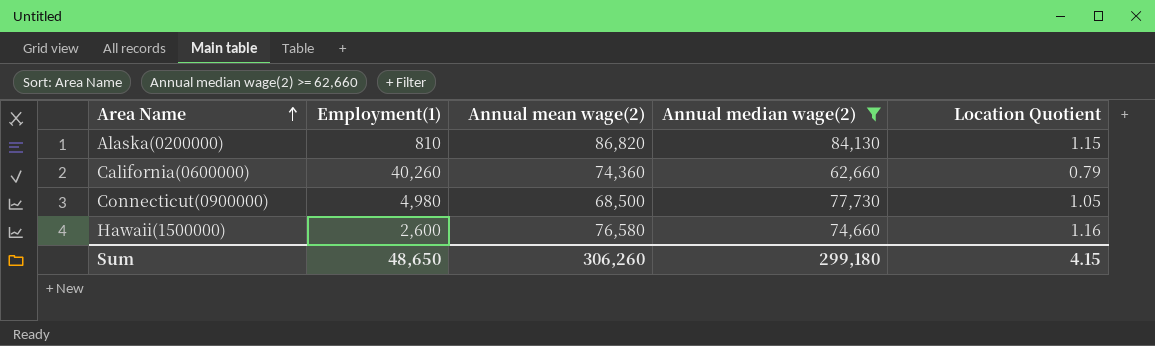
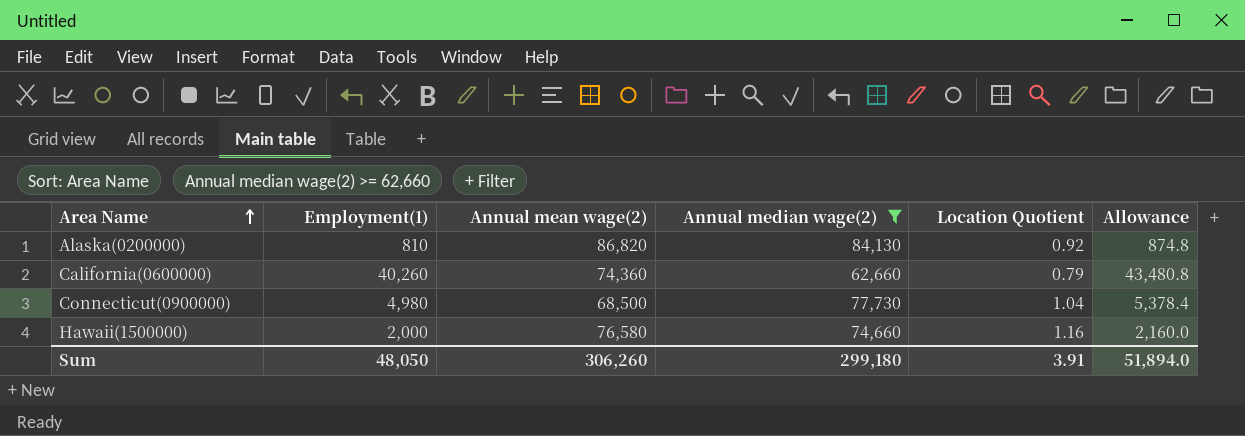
column Allowance | formula: none -> [Employment(1)] * 1.08
Alaska(0200000) | Location Quotient: 1.15 -> 0.92
Connecticut(0900000) | Location Quotient: 1.05 -> 1.04
Hawaii(1500000) | Employment(1): 2,600 -> 2,000
Sum | Employment(1): 48,650 -> 48,050
Sum | Location Quotient: 4.15 -> 3.91

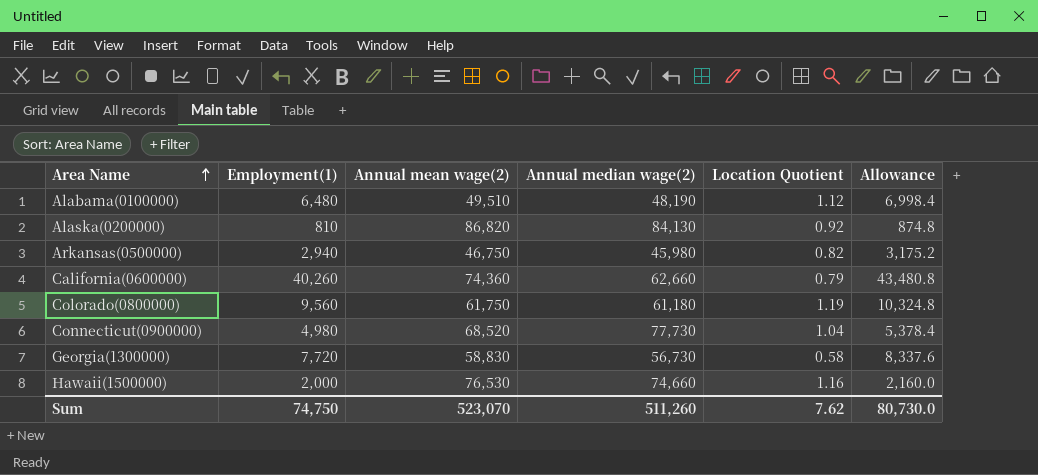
filter: Annual median wage(2) >= 62,660 -> none
Connecticut(0900000) | Annual mean wage(2): 68,500 -> 68,520
Hawaii(1500000) | Annual mean wage(2): 76,580 -> 76,530
Sum | Employment(1): 48,050 -> 74,750
Sum | Annual mean wage(2): 306,260 -> 523,070
Sum | Annual median wage(2): 299,180 -> 511,260
Sum | Location Quotient: 3.91 -> 7.62
Sum | Allowance: 51,894.0 -> 80,730.0

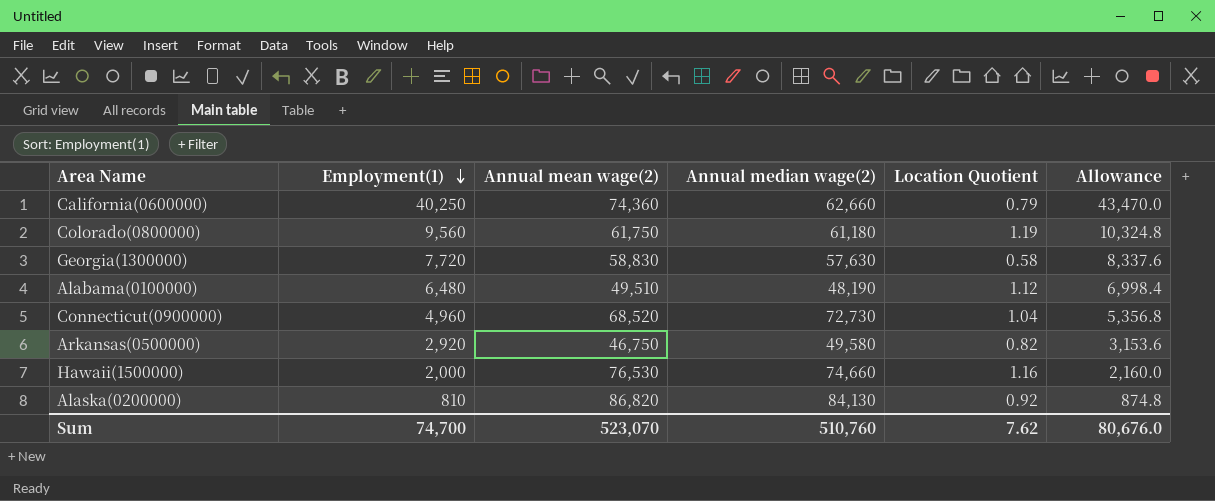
row order: Area Name ascending -> Employment(1) descending
California(0600000) | Employment(1): 40,260 -> 40,250
California(0600000) | Allowance: 43,480.8 -> 43,470.0
Georgia(1300000) | Annual median wage(2): 56,730 -> 57,630
Connecticut(0900000) | Employment(1): 4,980 -> 4,960
Connecticut(0900000) | Annual median wage(2): 77,730 -> 72,730
Connecticut(0900000) | Allowance: 5,378.4 -> 5,356.8
Arkansas(0500000) | Employment(1): 2,940 -> 2,920
Arkansas(0500000) | Annual median wage(2): 45,980 -> 49,580
Arkansas(0500000) | Allowance: 3,175.2 -> 3,153.6
Sum | Employment(1): 74,750 -> 74,700
Sum | Annual median wage(2): 511,260 -> 510,760
Sum | Allowance: 80,730.0 -> 80,676.0

